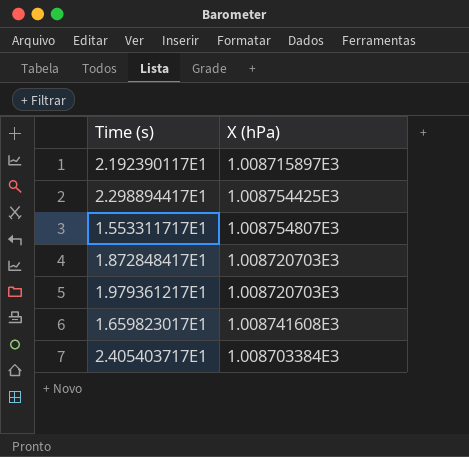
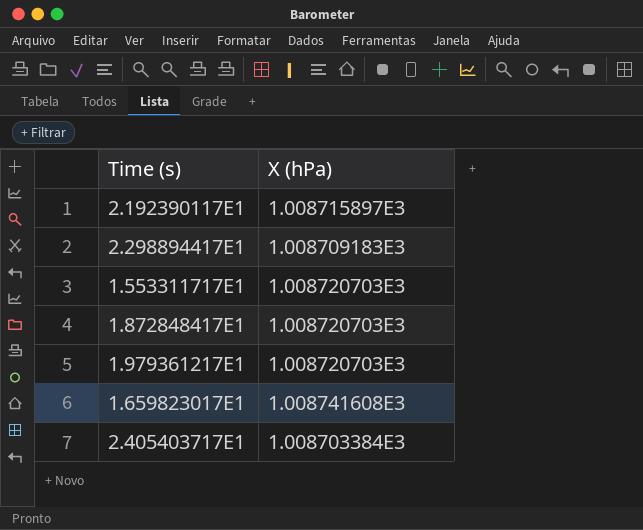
2.298894417E1 | X (hPa): 1.008754425E3 -> 1.008709183E3
1.553311717E1 | X (hPa): 1.008754807E3 -> 1.008720703E3

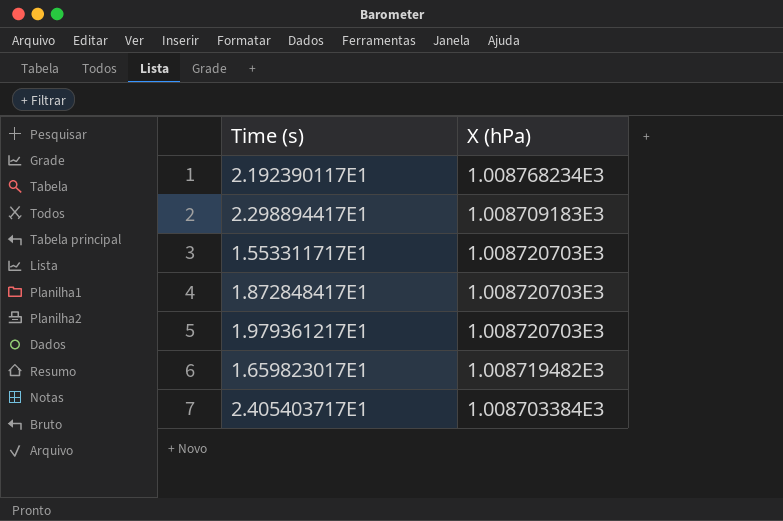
2.192390117E1 | X (hPa): 1.008715897E3 -> 1.008768234E3
1.659823017E1 | X (hPa): 1.008741608E3 -> 1.008719482E3

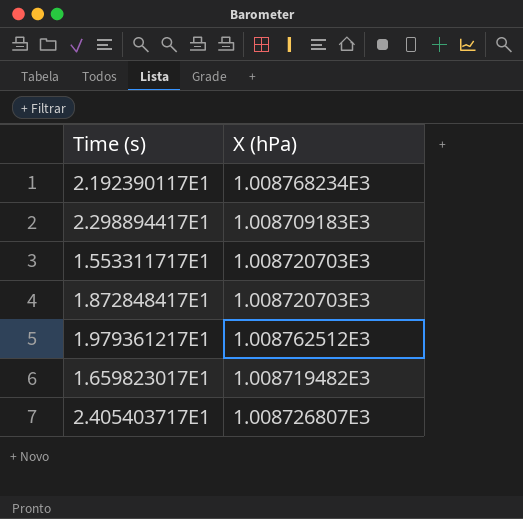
1.979361217E1 | X (hPa): 1.008720703E3 -> 1.008762512E3
2.405403717E1 | X (hPa): 1.008703384E3 -> 1.008726807E3

